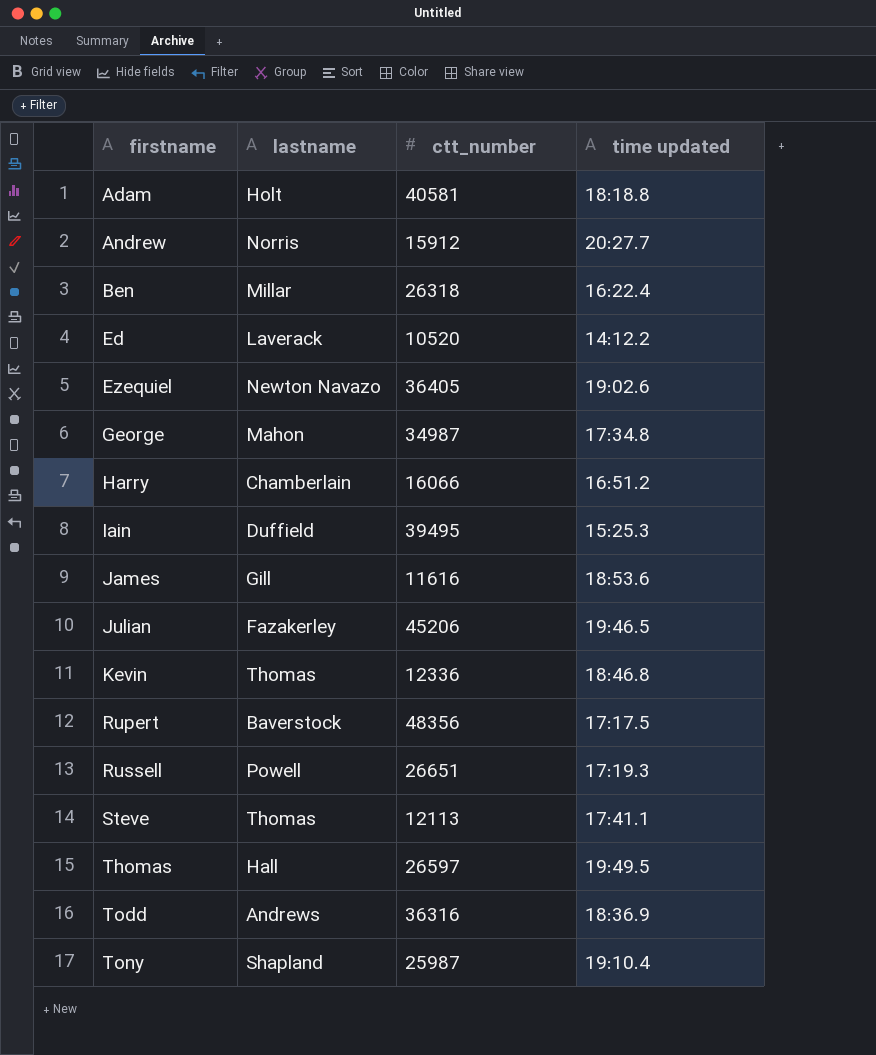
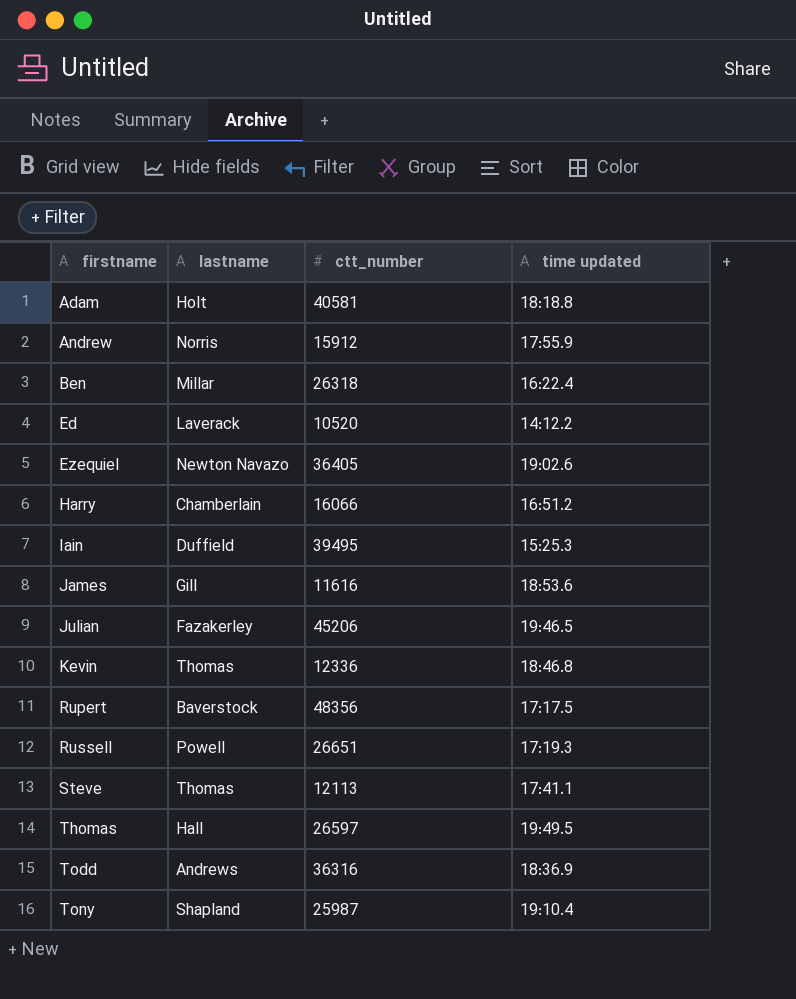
row George: Mahon | 34987 | 17:34.8 -> none
Andrew | time updated: 20:27.7 -> 17:55.9

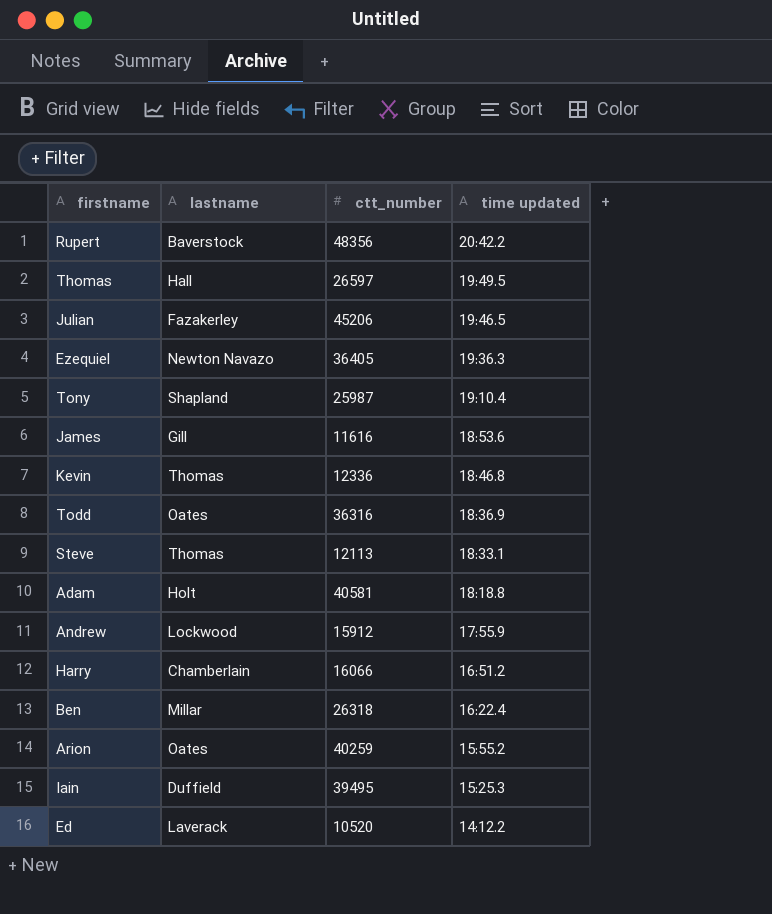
row order: firstname ascending -> time updated descending
row Russell: Powell | 26651 | 17:19.3 -> none
Rupert | time updated: 17:17.5 -> 20:42.2
Ezequiel | time updated: 19:02.6 -> 19:36.3
Todd | lastname: Andrews -> Oates
Steve | time updated: 17:41.1 -> 18:33.1
Andrew | lastname: Norris -> Lockwood
row Arion: none -> Oates | 40259 | 15:55.2

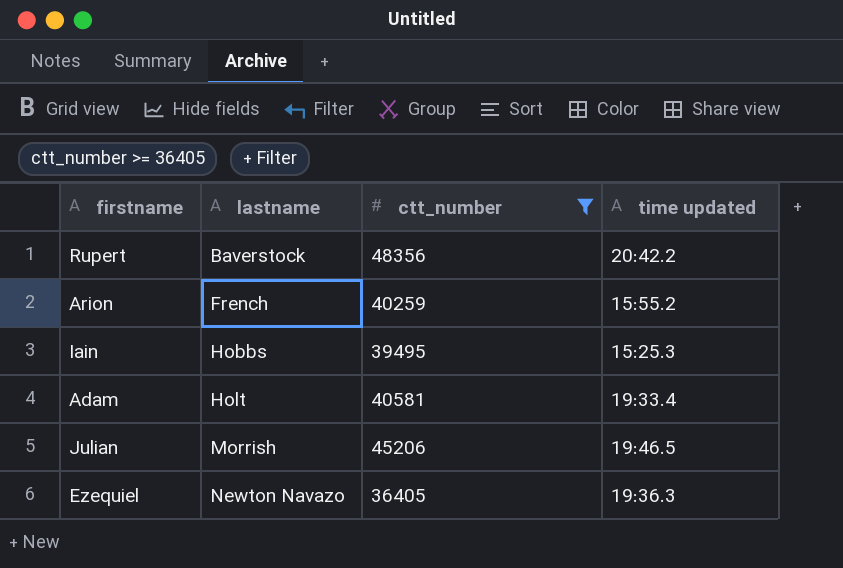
filter: none -> ctt_number >= 36405
row order: time updated descending -> lastname ascending
Arion | lastname: Oates -> French
Iain | lastname: Duffield -> Hobbs
Adam | time updated: 18:18.8 -> 19:33.4
Julian | lastname: Fazakerley -> Morrish

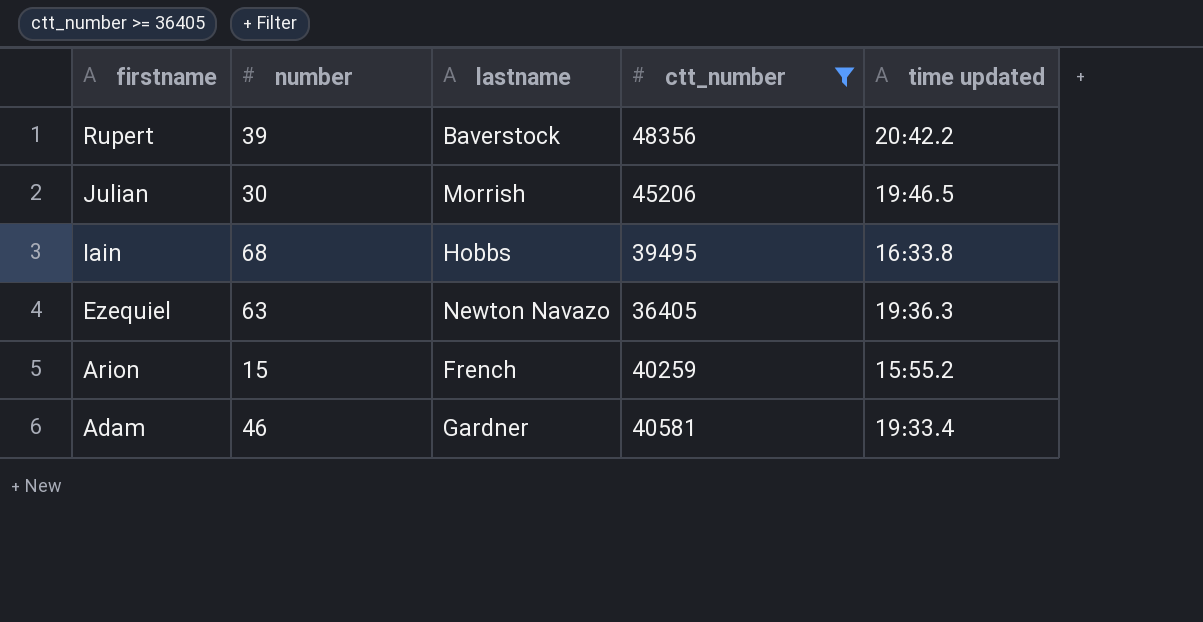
row order: lastname ascending -> firstname descending
column number | position: none -> 2
Iain | time updated: 15:25.3 -> 16:33.8
Adam | lastname: Holt -> Gardner

